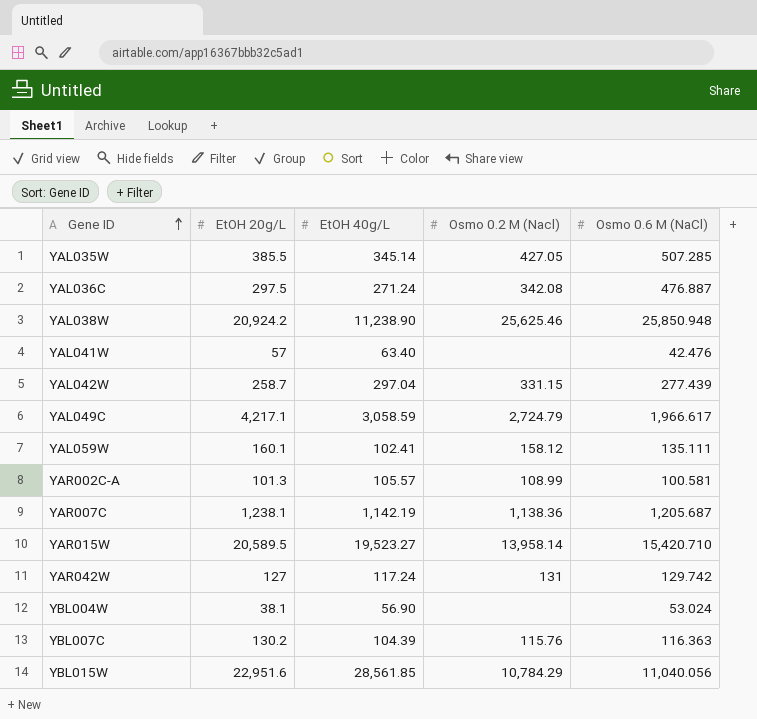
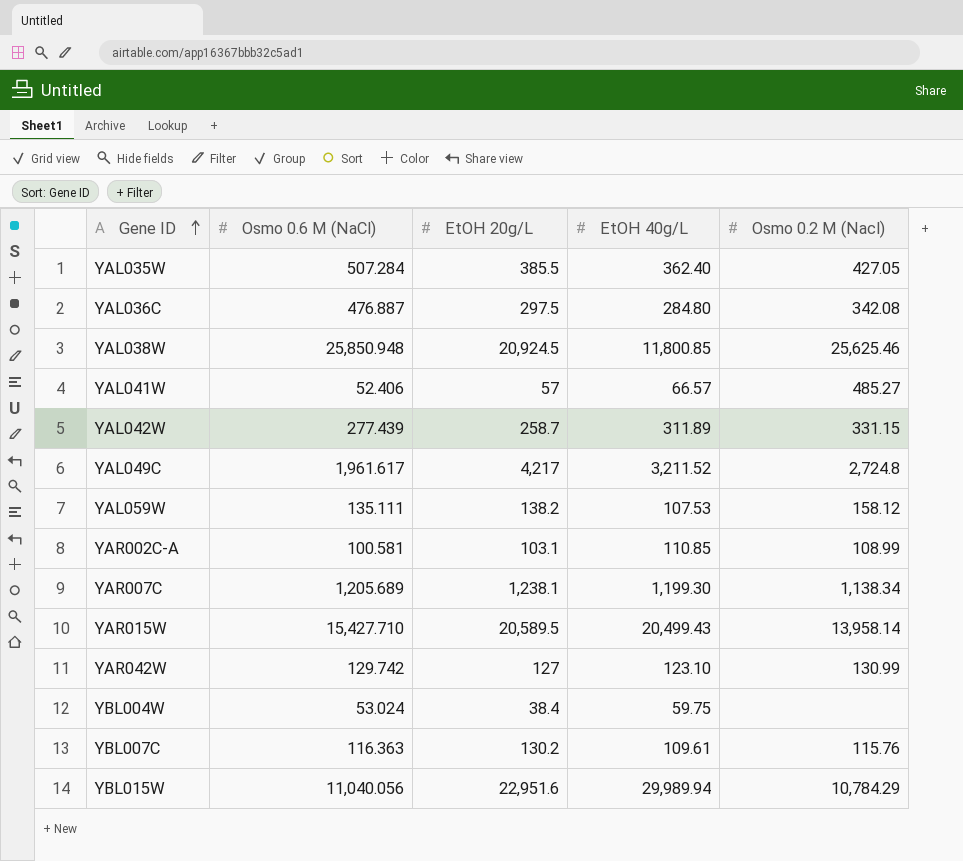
column Osmo 0.6 M (NaCl) | position: 5 -> 2
YAL035W | Osmo 0.6 M (NaCl): 507.285 -> 507.284
YAL035W | EtOH 40g/L: 345.14 -> 362.40
YAL036C | EtOH 40g/L: 271.24 -> 284.80
YAL038W | EtOH 20g/L: 20,924.2 -> 20,924.5
YAL038W | EtOH 40g/L: 11,238.90 -> 11,800.85
YAL041W | Osmo 0.6 M (NaCl): 42.476 -> 52.406
YAL041W | EtOH 40g/L: 63.40 -> 66.57
YAL041W | Osmo 0.2 M (Nacl): none -> 485.27
YAL042W | EtOH 40g/L: 297.04 -> 311.89
YAL049C | Osmo 0.6 M (NaCl): 1,966.617 -> 1,961.617
YAL049C | EtOH 20g/L: 4,217.1 -> 4,217
YAL049C | EtOH 40g/L: 3,058.59 -> 3,211.52
YAL049C | Osmo 0.2 M (Nacl): 2,724.79 -> 2,724.8
YAL059W | EtOH 20g/L: 160.1 -> 138.2
YAL059W | EtOH 40g/L: 102.41 -> 107.53
YAR002C-A | EtOH 20g/L: 101.3 -> 103.1
YAR002C-A | EtOH 40g/L: 105.57 -> 110.85
YAR007C | Osmo 0.6 M (NaCl): 1,205.687 -> 1,205.689
YAR007C | EtOH 40g/L: 1,142.19 -> 1,199.30
YAR007C | Osmo 0.2 M (Nacl): 1,138.36 -> 1,138.34
YAR015W | Osmo 0.6 M (NaCl): 15,420.710 -> 15,427.710
YAR015W | EtOH 40g/L: 19,523.27 -> 20,499.43
YAR042W | EtOH 40g/L: 117.24 -> 123.10
YAR042W | Osmo 0.2 M (Nacl): 131 -> 130.99
YBL004W | EtOH 20g/L: 38.1 -> 38.4
YBL004W | EtOH 40g/L: 56.90 -> 59.75
YBL007C | EtOH 40g/L: 104.39 -> 109.61
YBL015W | EtOH 40g/L: 28,561.85 -> 29,989.94

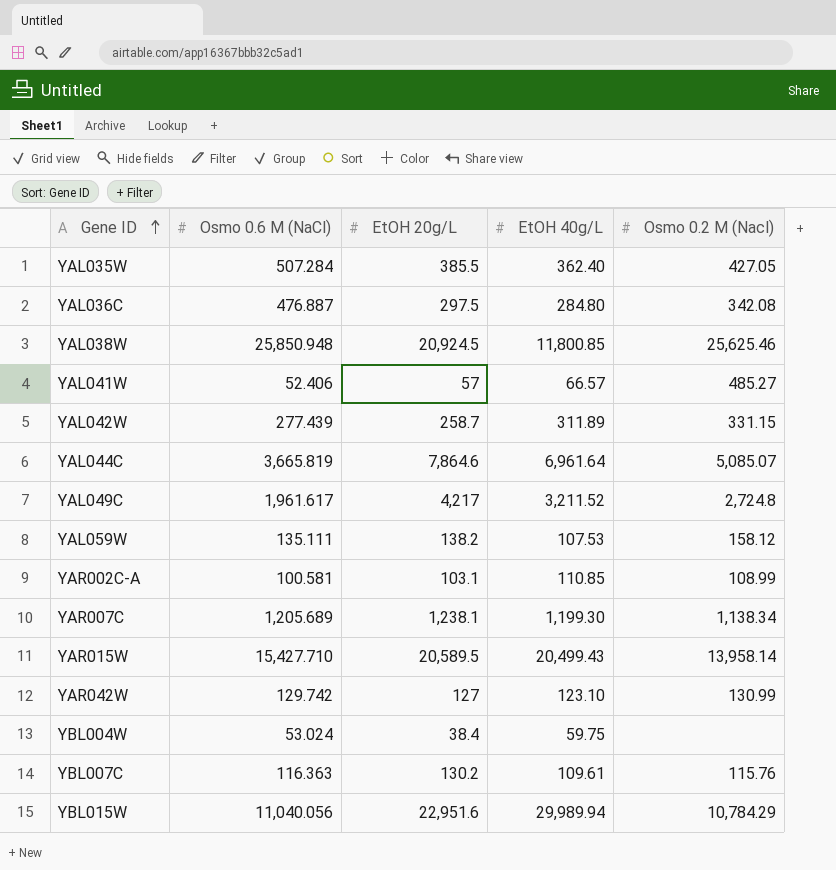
row YAL044C: none -> 3,665.819 | 7,864.6 | 6,961.64 | 5,085.07

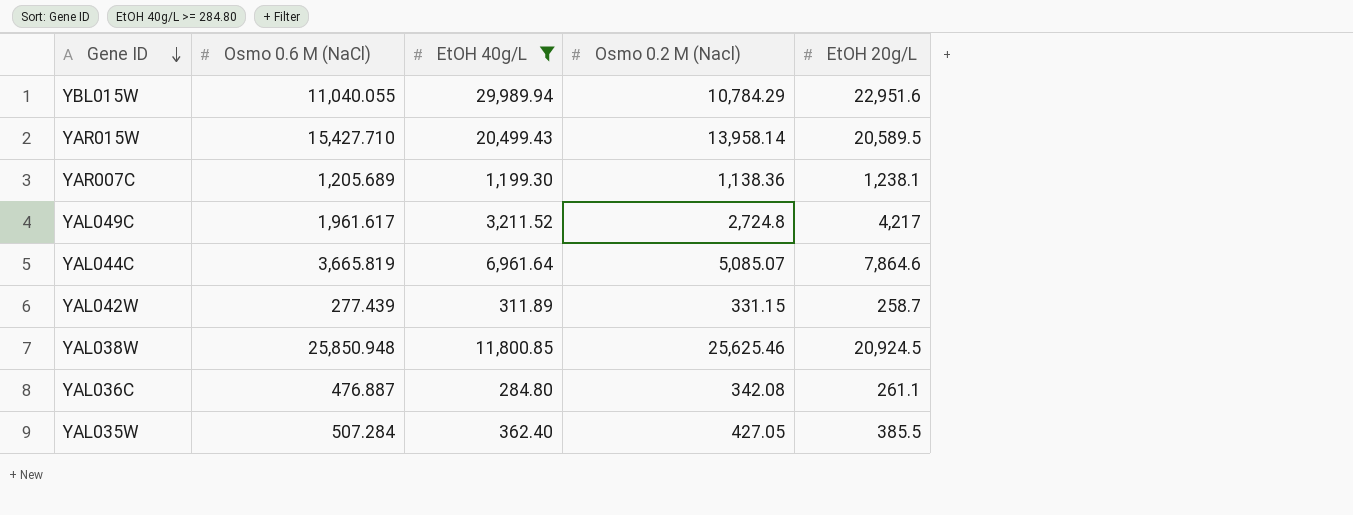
filter: none -> EtOH 40g/L >= 284.80
row order: Gene ID ascending -> Gene ID descending
column EtOH 20g/L | position: 3 -> 5
YBL015W | Osmo 0.6 M (NaCl): 11,040.056 -> 11,040.055
YAR007C | Osmo 0.2 M (Nacl): 1,138.34 -> 1,138.36
YAL036C | EtOH 20g/L: 297.5 -> 261.1

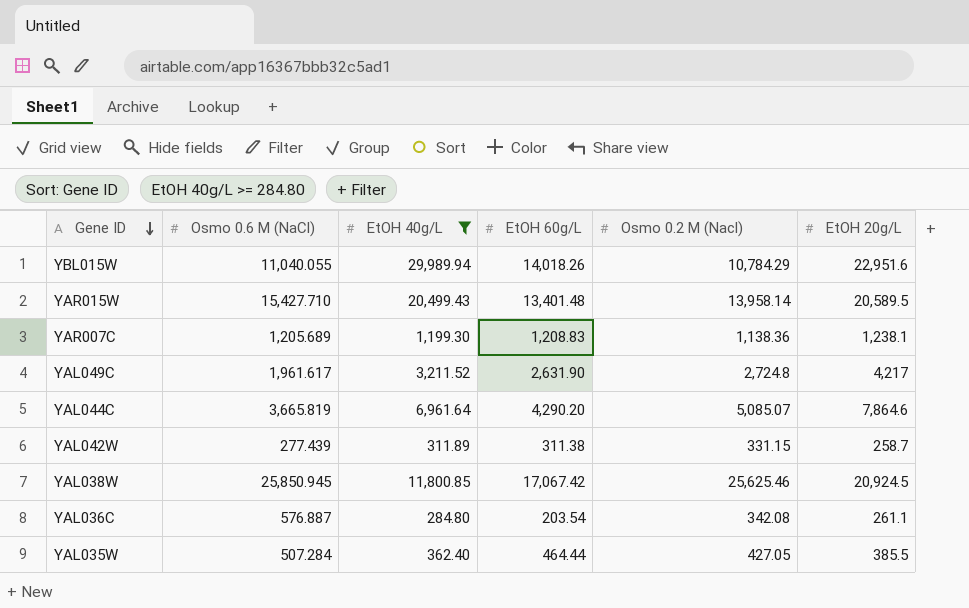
column EtOH 60g/L | position: none -> 4
YAL038W | Osmo 0.6 M (NaCl): 25,850.948 -> 25,850.945
YAL036C | Osmo 0.6 M (NaCl): 476.887 -> 576.887

